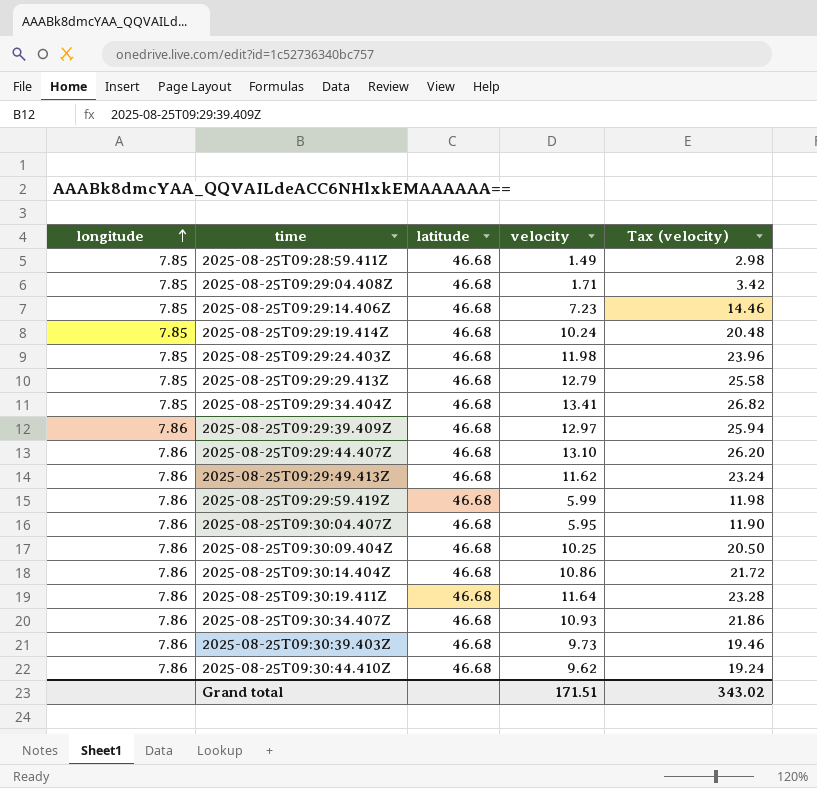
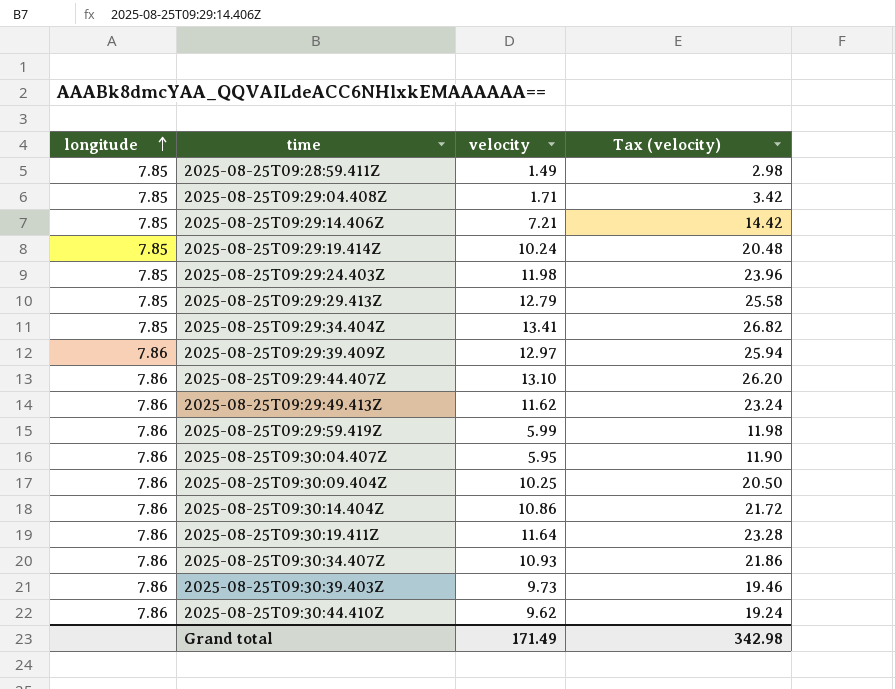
column latitude | position: 3 -> none
2025-08-25T09:29:14.406Z | velocity: 7.23 -> 7.21
2025-08-25T09:29:14.406Z | Tax (velocity): 14.46 -> 14.42
Grand total | velocity: 171.51 -> 171.49
Grand total | Tax (velocity): 343.02 -> 342.98

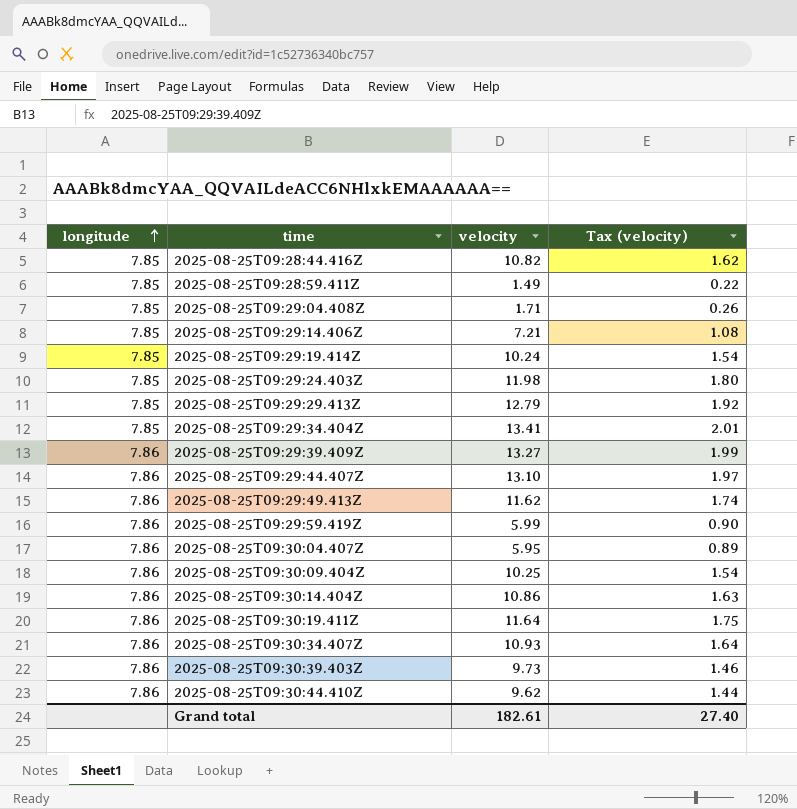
column Tax (velocity) | formula: [velocity] * 2 -> [velocity] * 0.15
row 2025-08-25T09:28:44.416Z: none -> 7.85 | 10.82 | 1.62
2025-08-25T09:29:39.409Z | velocity: 12.97 -> 13.27
Grand total | velocity: 171.49 -> 182.61
Grand total | Tax (velocity): 342.98 -> 27.40

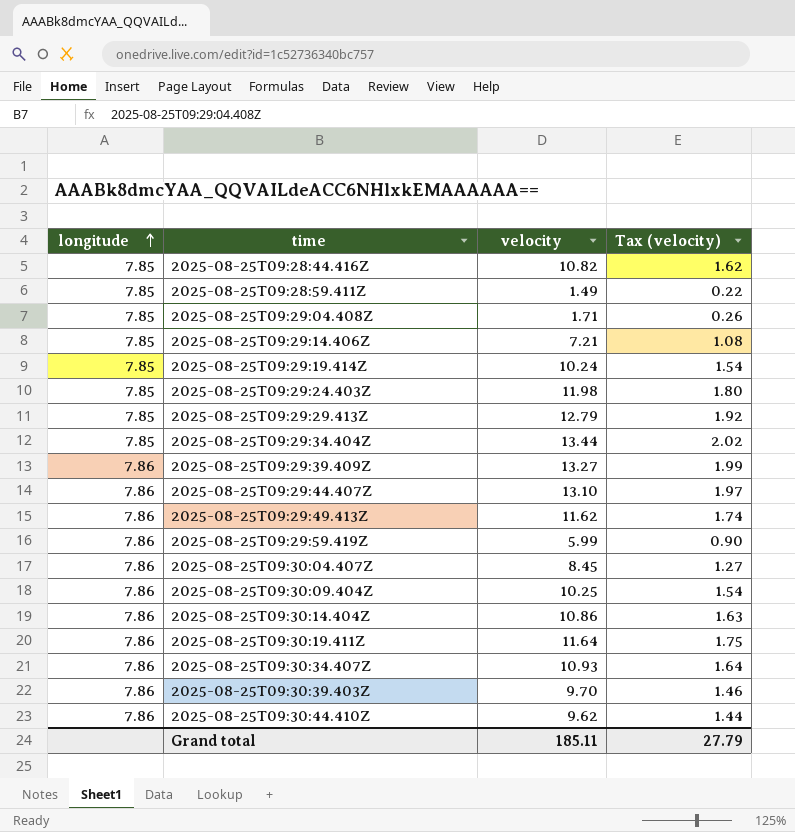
2025-08-25T09:29:34.404Z | velocity: 13.41 -> 13.44
2025-08-25T09:29:34.404Z | Tax (velocity): 2.01 -> 2.02
2025-08-25T09:30:04.407Z | velocity: 5.95 -> 8.45
2025-08-25T09:30:04.407Z | Tax (velocity): 0.89 -> 1.27
2025-08-25T09:30:39.403Z | velocity: 9.73 -> 9.70
Grand total | velocity: 182.61 -> 185.11
Grand total | Tax (velocity): 27.40 -> 27.79

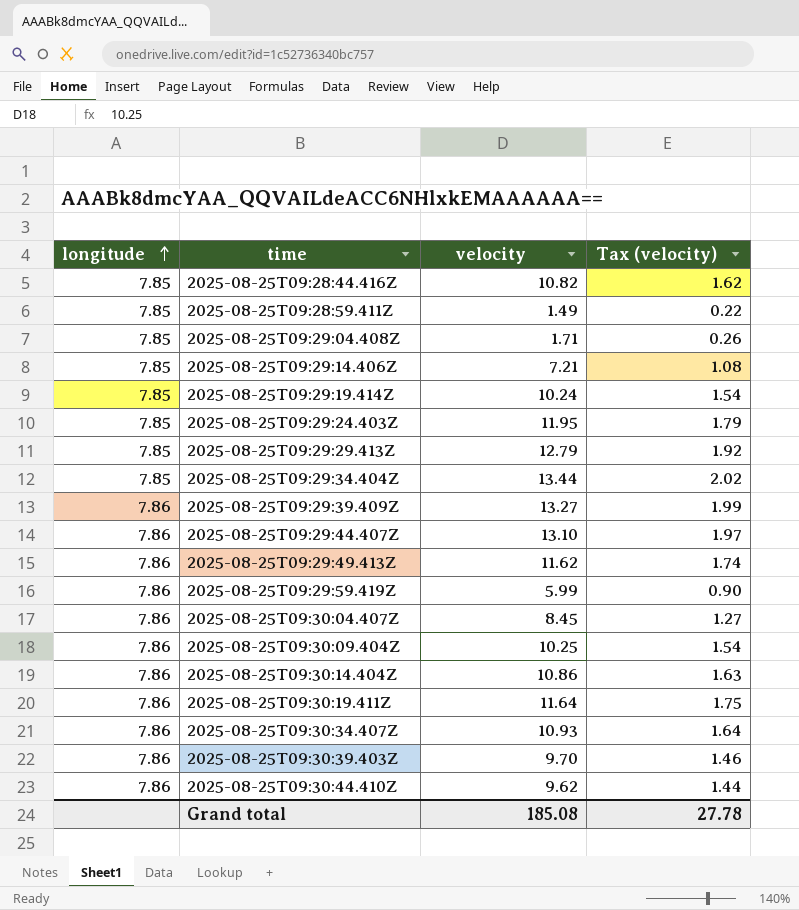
2025-08-25T09:29:24.403Z | velocity: 11.98 -> 11.95
2025-08-25T09:29:24.403Z | Tax (velocity): 1.80 -> 1.79
Grand total | velocity: 185.11 -> 185.08
Grand total | Tax (velocity): 27.79 -> 27.78

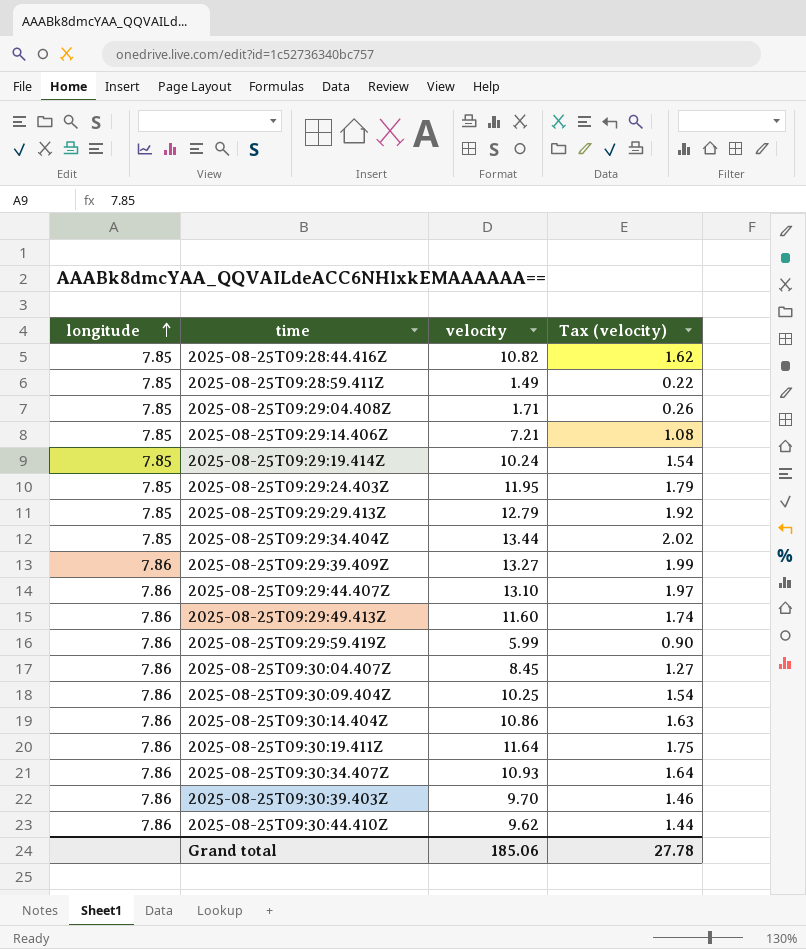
2025-08-25T09:29:49.413Z | velocity: 11.62 -> 11.60
Grand total | velocity: 185.08 -> 185.06

